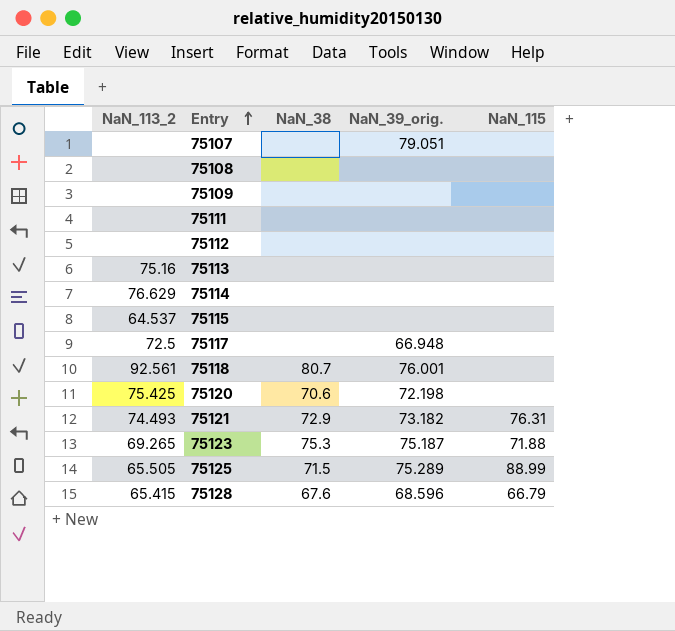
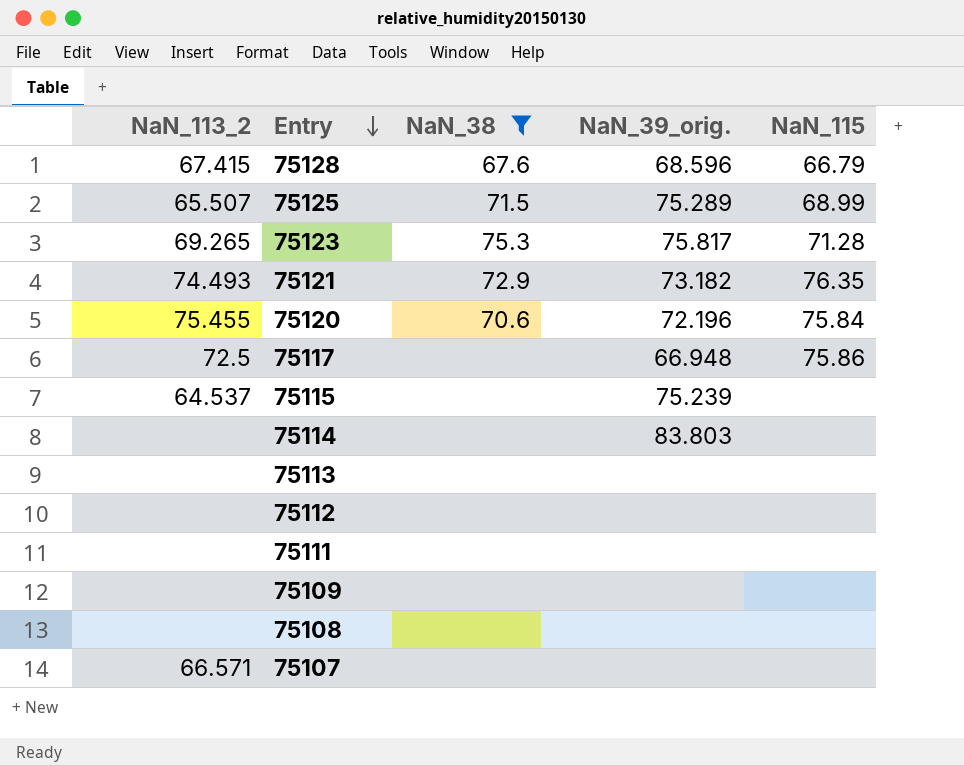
filter: none -> NaN_38 != 80.7
row order: Entry ascending -> Entry descending
75128 | NaN_113_2: 65.415 -> 67.415
75125 | NaN_113_2: 65.505 -> 65.507
75125 | NaN_115: 88.99 -> 68.99
75123 | NaN_39_orig.: 75.187 -> 75.817
75123 | NaN_115: 71.88 -> 71.28
75121 | NaN_115: 76.31 -> 76.35
75120 | NaN_113_2: 75.425 -> 75.455
75120 | NaN_39_orig.: 72.198 -> 72.196
75120 | NaN_115: none -> 75.84
75117 | NaN_115: none -> 75.86
75115 | NaN_39_orig.: none -> 75.239
75114 | NaN_113_2: 76.629 -> none
75114 | NaN_39_orig.: none -> 83.803
75113 | NaN_113_2: 75.16 -> none
75107 | NaN_113_2: none -> 66.571
75107 | NaN_39_orig.: 79.051 -> none

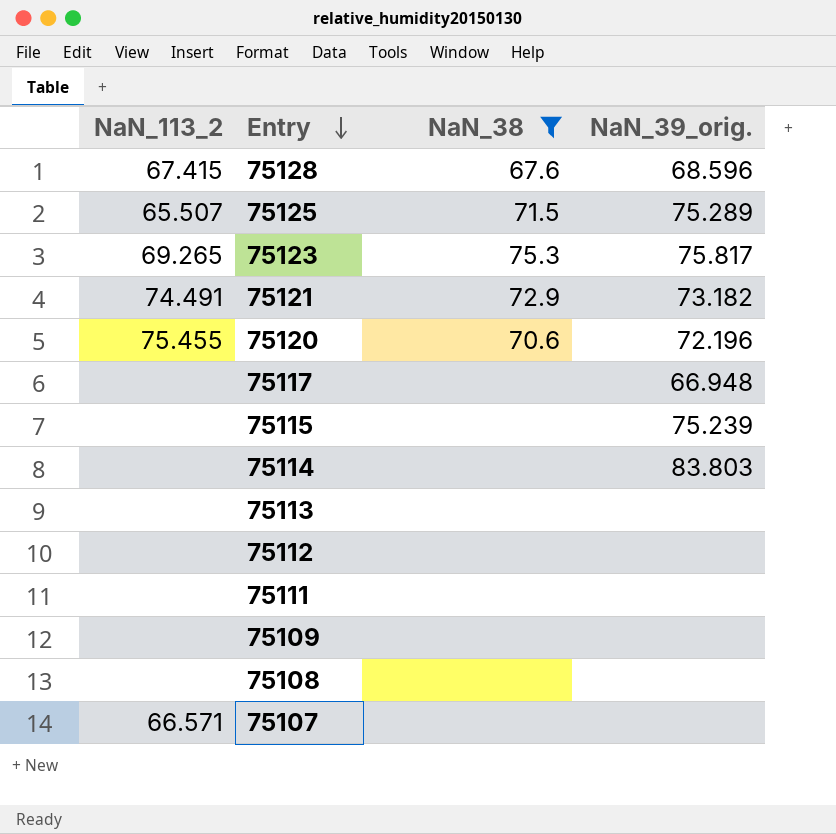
column NaN_115 | position: 5 -> none
75121 | NaN_113_2: 74.493 -> 74.491
75117 | NaN_113_2: 72.5 -> none
75115 | NaN_113_2: 64.537 -> none

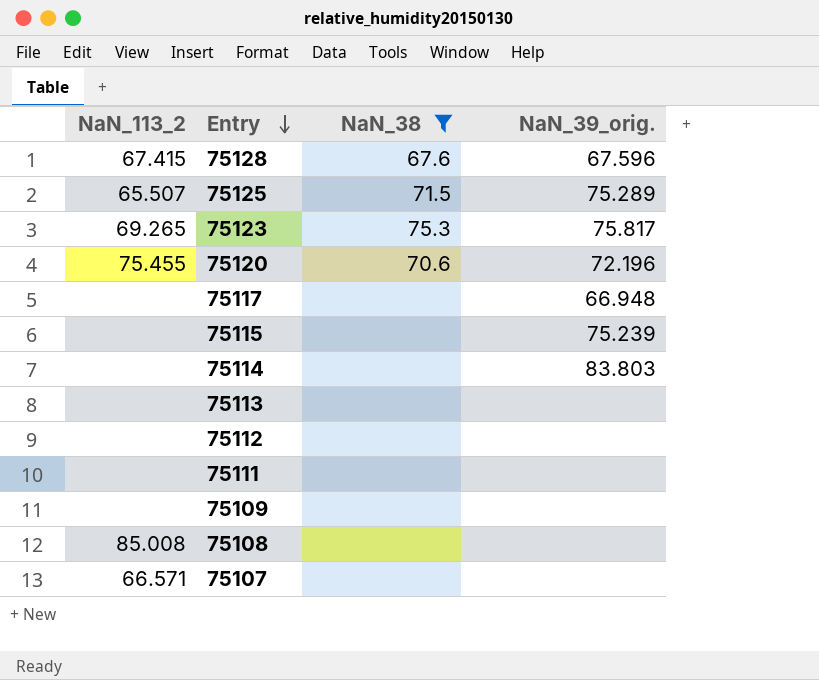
row 75121: 74.491 | 72.9 | 73.182 -> none
75128 | NaN_39_orig.: 68.596 -> 67.596
75108 | NaN_113_2: none -> 85.008

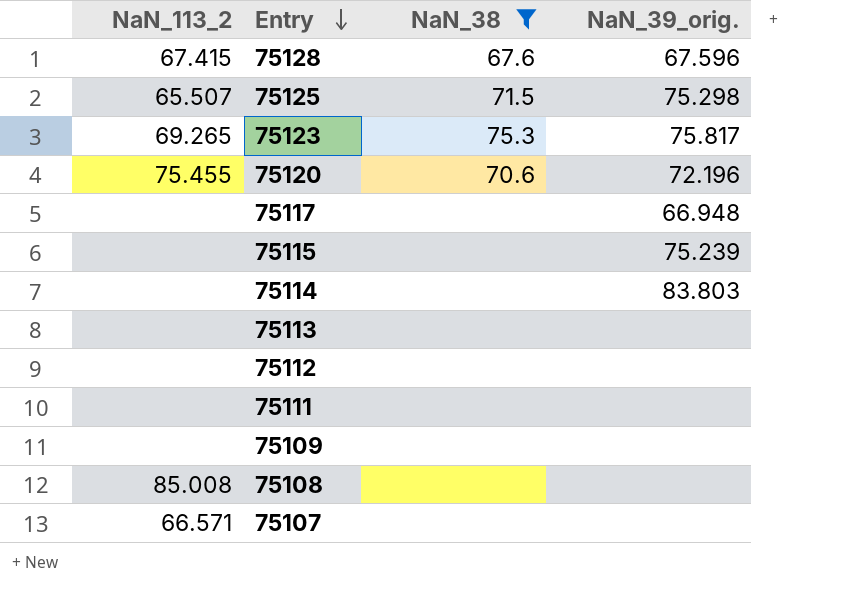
75125 | NaN_39_orig.: 75.289 -> 75.298

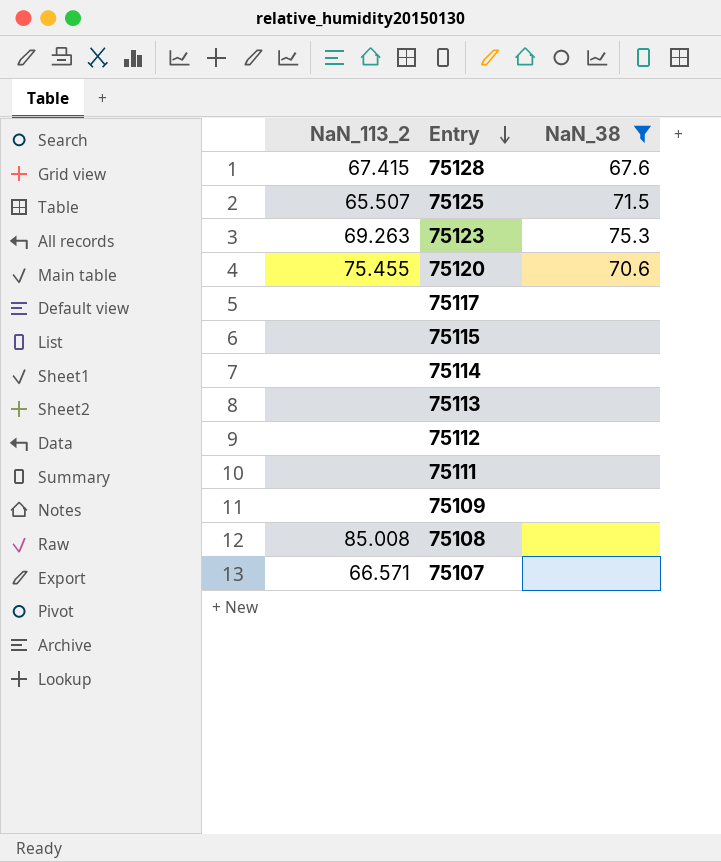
column NaN_39_orig. | position: 4 -> none
75123 | NaN_113_2: 69.265 -> 69.263

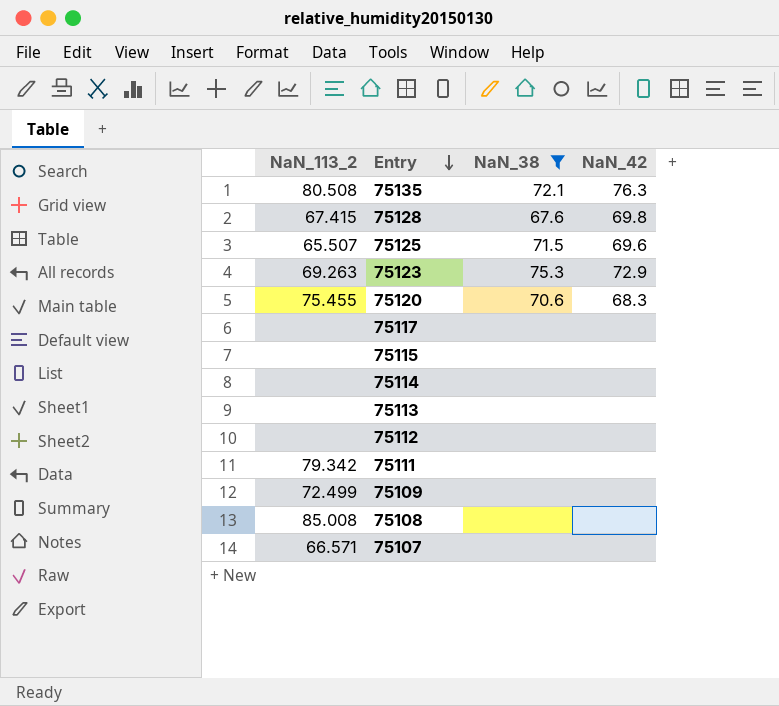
column NaN_42 | position: none -> 4
row 75135: none -> 80.508 | 72.1 | 76.3
75111 | NaN_113_2: none -> 79.342
75109 | NaN_113_2: none -> 72.499

